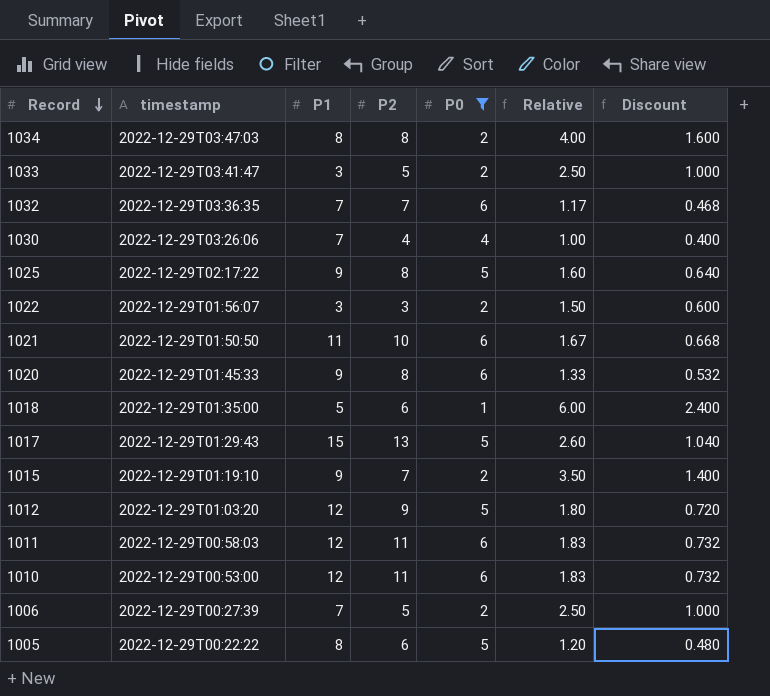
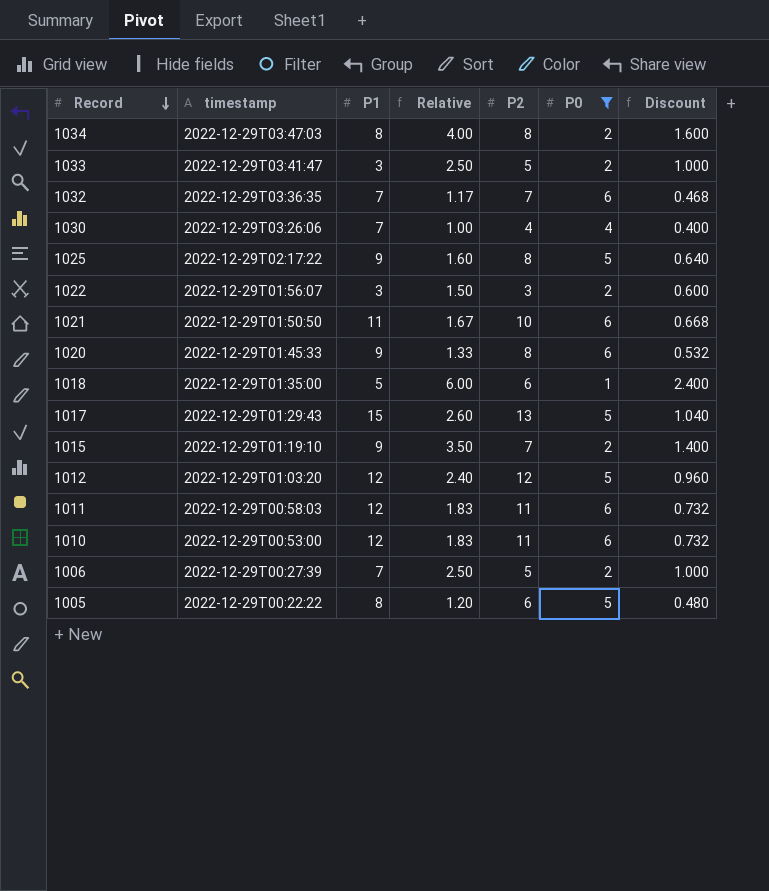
column Relative | position: 6 -> 4
1012 | Relative: 1.80 -> 2.40
1012 | P2: 9 -> 12
1012 | Discount: 0.720 -> 0.960

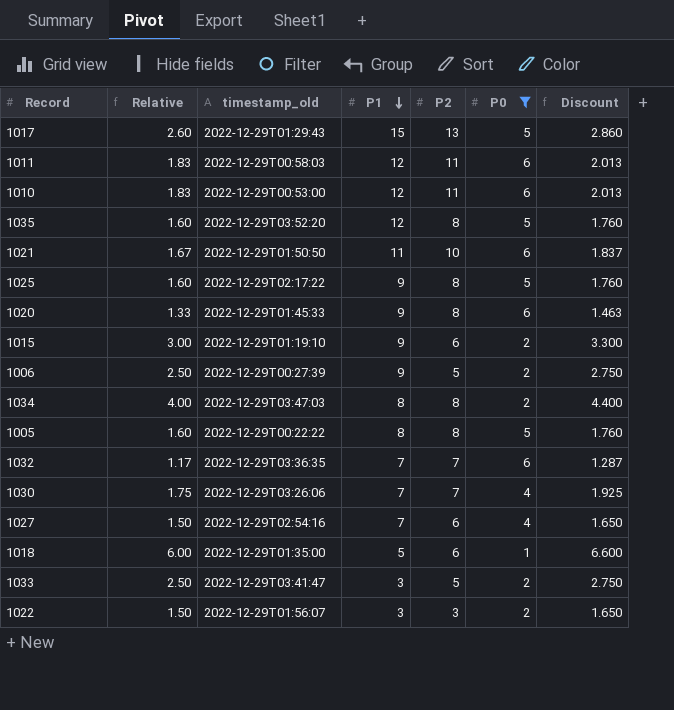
row order: Record descending -> P1 descending
column Relative | position: 4 -> 2
column name: timestamp -> timestamp_old
column Discount | formula: [Relative] * 0.4 -> [Relative] * 1.1
row 1012: 2022-12-29T01:03:20 | 12 | 2.40 | 12 | 5 | 0.960 -> none
row 1035: none -> 1.60 | 2022-12-29T03:52:20 | 12 | 8 | 5 | 1.760
1015 | Relative: 3.50 -> 3.00
1015 | P2: 7 -> 6
1006 | P1: 7 -> 9
1005 | Relative: 1.20 -> 1.60
1005 | P2: 6 -> 8
1030 | Relative: 1.00 -> 1.75
1030 | P2: 4 -> 7
row 1027: none -> 1.50 | 2022-12-29T02:54:16 | 7 | 6 | 4 | 1.650

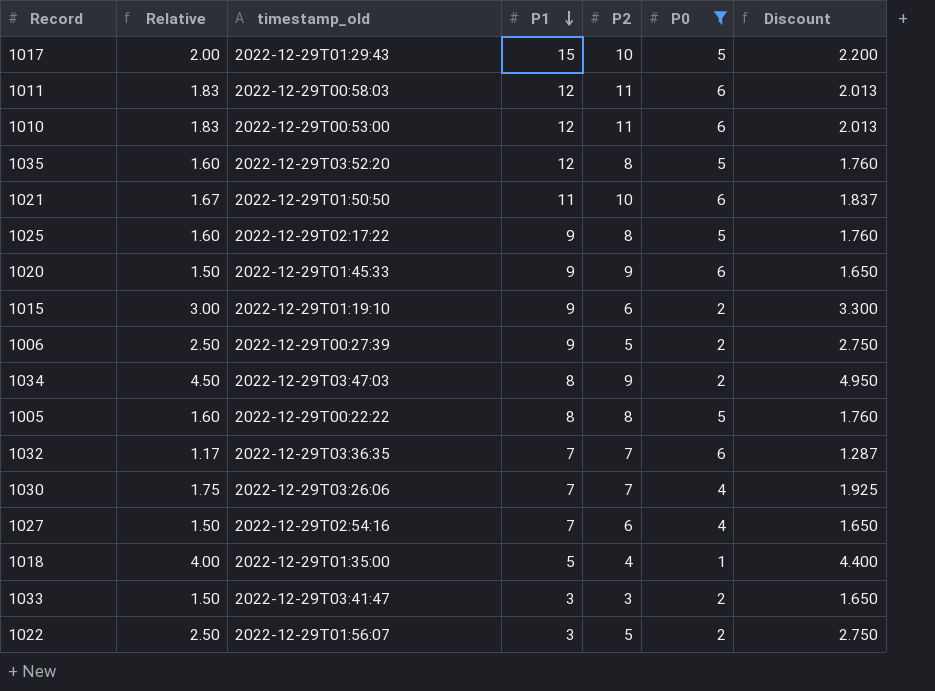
1017 | Relative: 2.60 -> 2.00
1017 | P2: 13 -> 10
1017 | Discount: 2.860 -> 2.200
1020 | Relative: 1.33 -> 1.50
1020 | P2: 8 -> 9
1020 | Discount: 1.463 -> 1.650
1034 | Relative: 4.00 -> 4.50
1034 | P2: 8 -> 9
1034 | Discount: 4.400 -> 4.950
1018 | Relative: 6.00 -> 4.00
1018 | P2: 6 -> 4
1018 | Discount: 6.600 -> 4.400
1033 | Relative: 2.50 -> 1.50
1033 | P2: 5 -> 3
1033 | Discount: 2.750 -> 1.650
1022 | Relative: 1.50 -> 2.50
1022 | P2: 3 -> 5
1022 | Discount: 1.650 -> 2.750

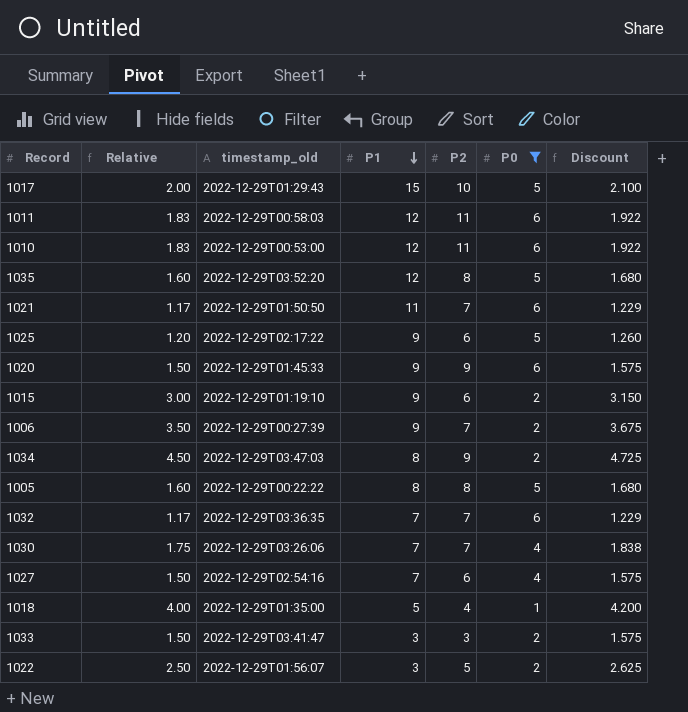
column Discount | formula: [Relative] * 1.1 -> [Relative] * 1.05
1021 | Relative: 1.67 -> 1.17
1021 | P2: 10 -> 7
1025 | Relative: 1.60 -> 1.20
1025 | P2: 8 -> 6
1006 | Relative: 2.50 -> 3.50
1006 | P2: 5 -> 7

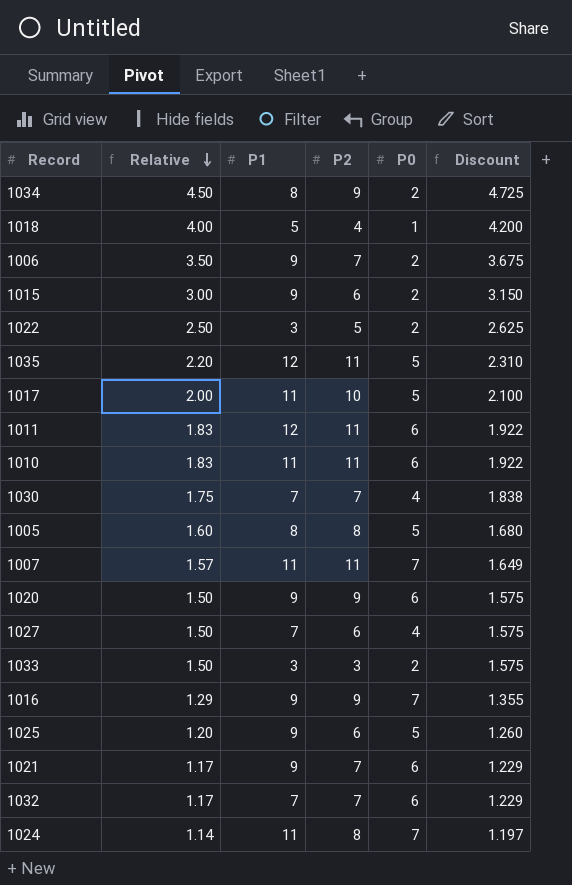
filter: P0 != 7 -> none
row order: P1 descending -> Relative descending
column timestamp_old | position: 3 -> none
1035 | Relative: 1.60 -> 2.20
1035 | P2: 8 -> 11
1035 | Discount: 1.680 -> 2.310
1017 | P1: 15 -> 11
1010 | P1: 12 -> 11
1021 | P1: 11 -> 9

